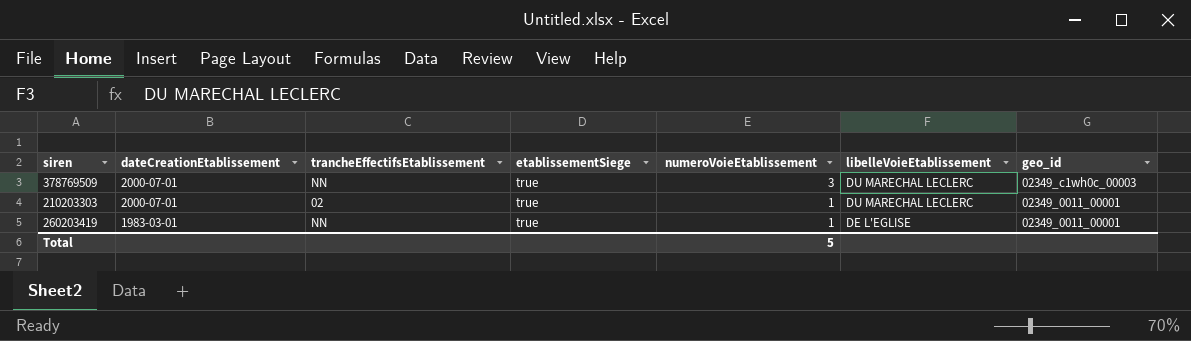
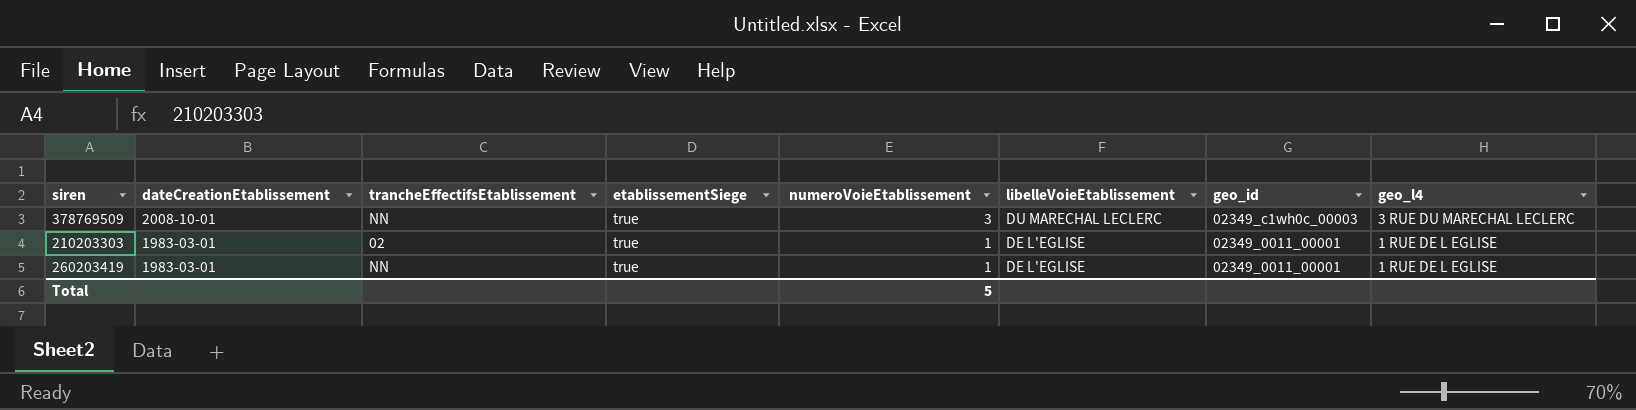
column geo_l4 | position: none -> 8
378769509 | dateCreationEtablissement: 2000-07-01 -> 2008-10-01
210203303 | dateCreationEtablissement: 2000-07-01 -> 1983-03-01
210203303 | libelleVoieEtablissement: DU MARECHAL LECLERC -> DE L'EGLISE

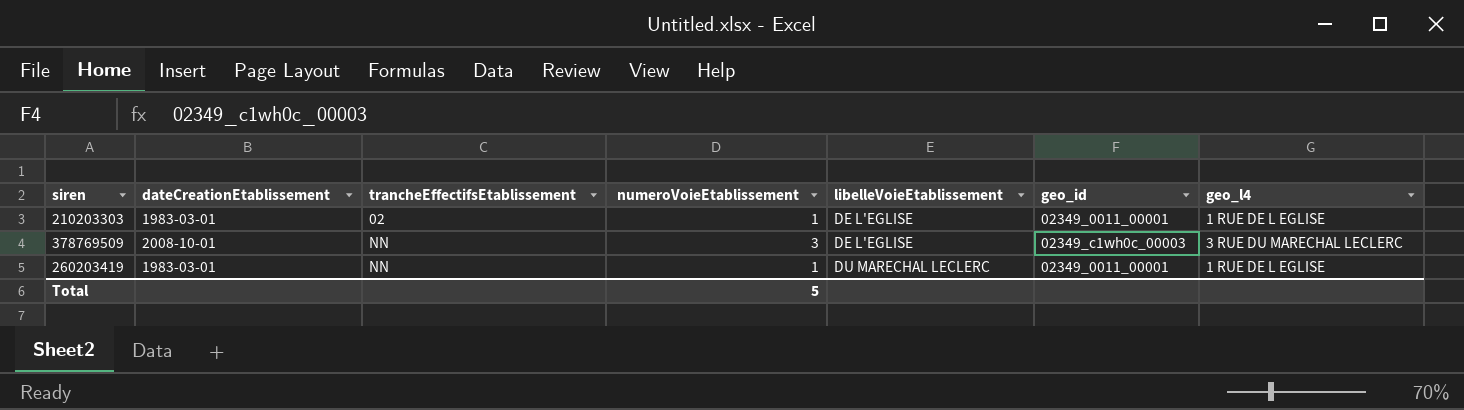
row order: dateCreationEtablissement descending -> trancheEffectifsEtablissement ascending
column etablissementSiege | position: 4 -> none
378769509 | libelleVoieEtablissement: DU MARECHAL LECLERC -> DE L'EGLISE
260203419 | libelleVoieEtablissement: DE L'EGLISE -> DU MARECHAL LECLERC

